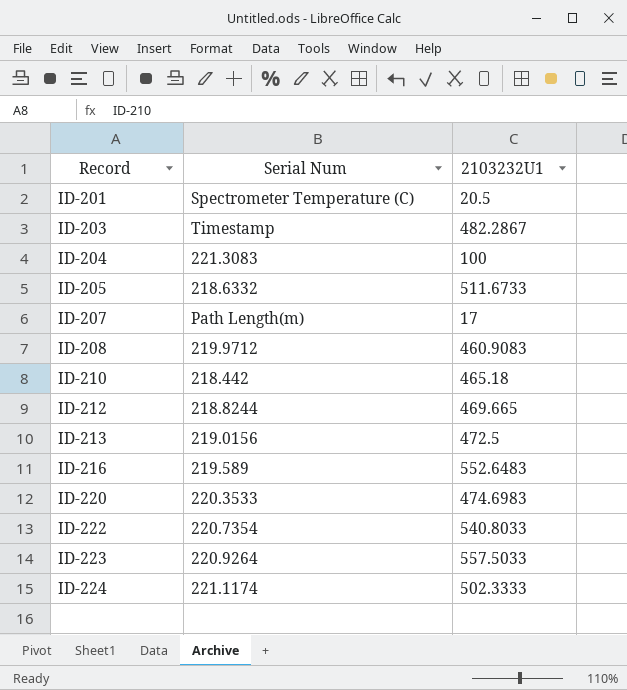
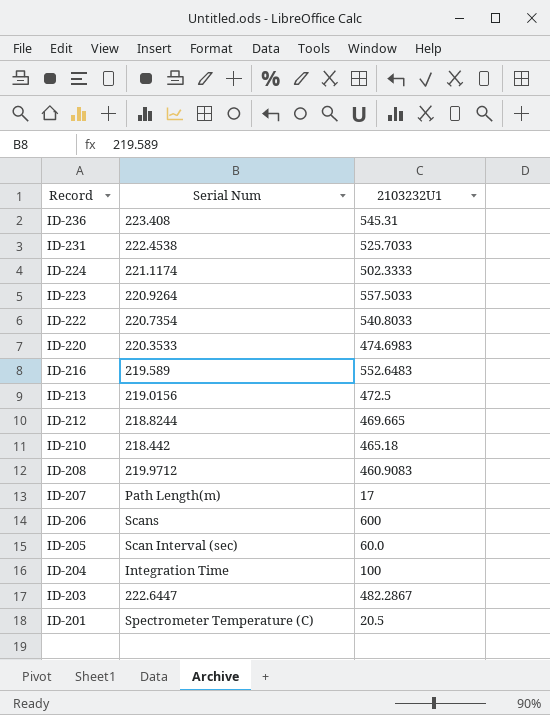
row order: Record ascending -> Record descending
row ID-236: none -> 223.408 | 545.31
row ID-231: none -> 222.4538 | 525.7033
row ID-206: none -> Scans | 600
ID-205 | Serial Num: 218.6332 -> Scan Interval (sec)
ID-205 | 2103232U1: 511.6733 -> 60.0
ID-204 | Serial Num: 221.3083 -> Integration Time
ID-203 | Serial Num: Timestamp -> 222.6447

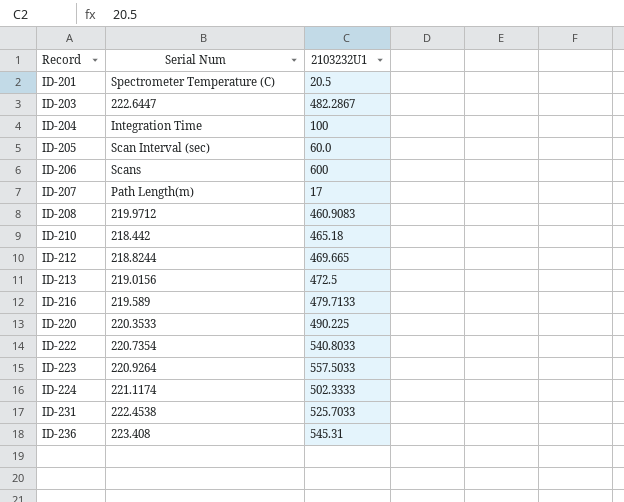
row order: Record descending -> Record ascending
ID-216 | 2103232U1: 552.6483 -> 479.7133
ID-220 | 2103232U1: 474.6983 -> 490.225

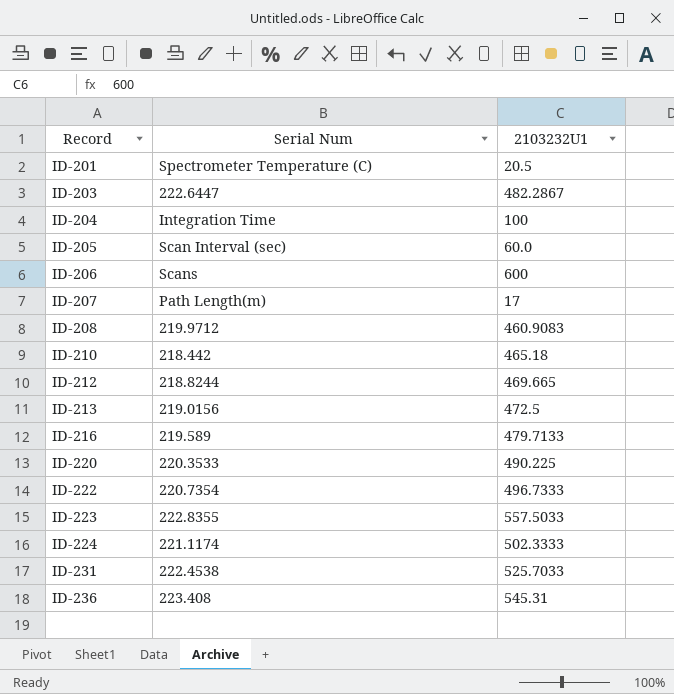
ID-222 | 2103232U1: 540.8033 -> 496.7333
ID-223 | Serial Num: 220.9264 -> 222.8355

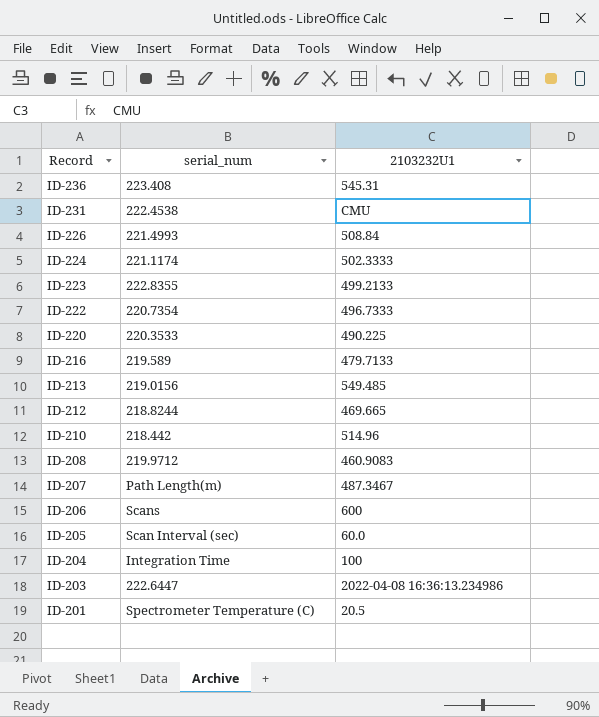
row order: Record ascending -> Record descending
column name: Serial Num -> serial_num
ID-231 | 2103232U1: 525.7033 -> CMU
row ID-226: none -> 221.4993 | 508.84
ID-223 | 2103232U1: 557.5033 -> 499.2133
ID-213 | 2103232U1: 472.5 -> 549.485
ID-210 | 2103232U1: 465.18 -> 514.96
ID-207 | 2103232U1: 17 -> 487.3467
ID-203 | 2103232U1: 482.2867 -> 2022-04-08 16:36:13.234986

